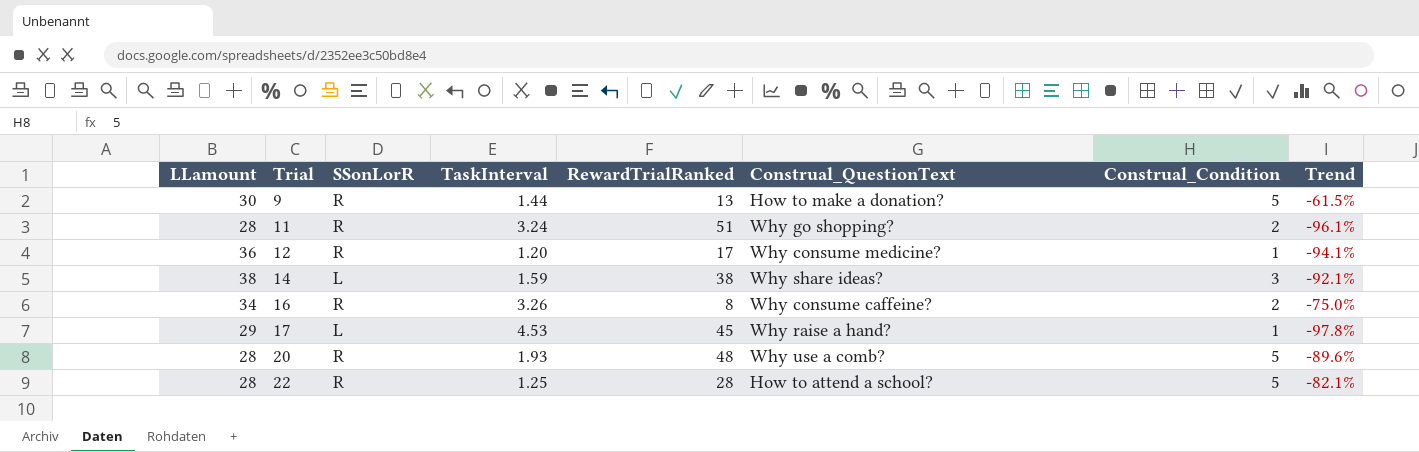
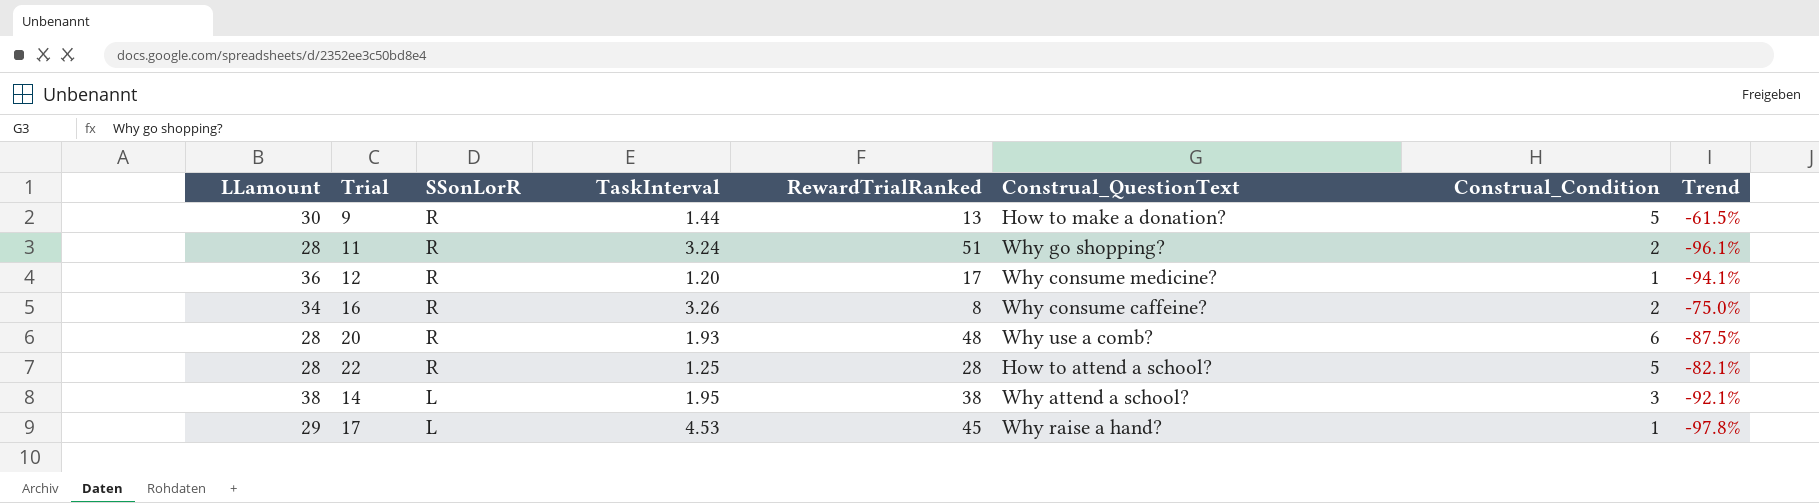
row order: Trial ascending -> SSonLorR descending
20 | Construal_Condition: 5 -> 6
20 | Trend: -89.6% -> -87.5%
14 | TaskInterval: 1.59 -> 1.95
14 | Construal_QuestionText: Why share ideas? -> Why attend a school?

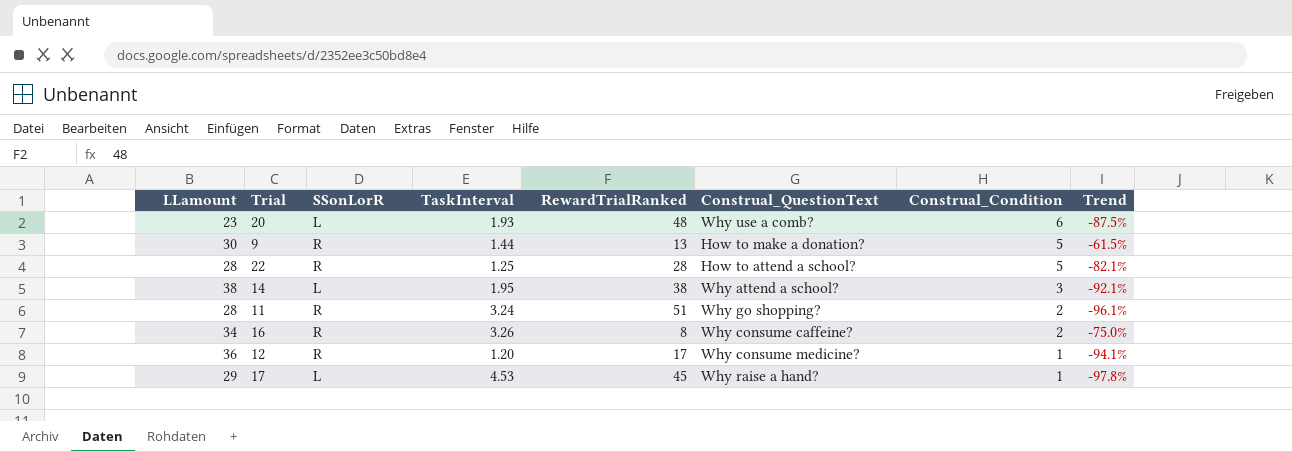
row order: SSonLorR descending -> Construal_Condition descending
20 | LLamount: 28 -> 23
20 | SSonLorR: R -> L

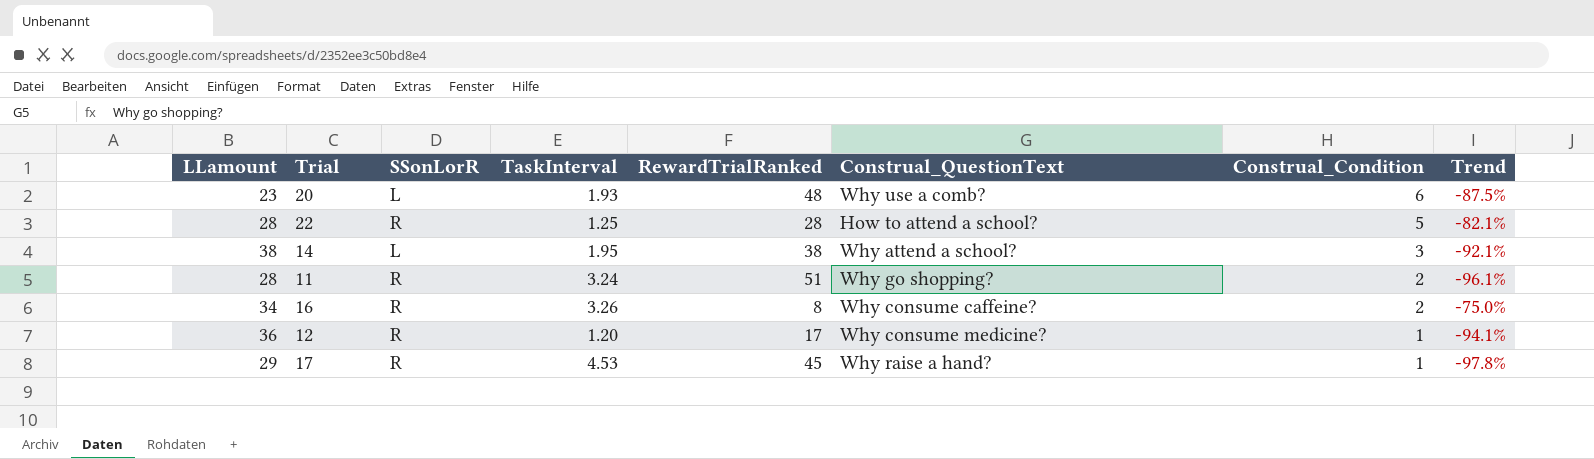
row 9: 30 | R | 1.44 | 13 | How to make a donation? | 5 | -61.5% -> none
17 | SSonLorR: L -> R

